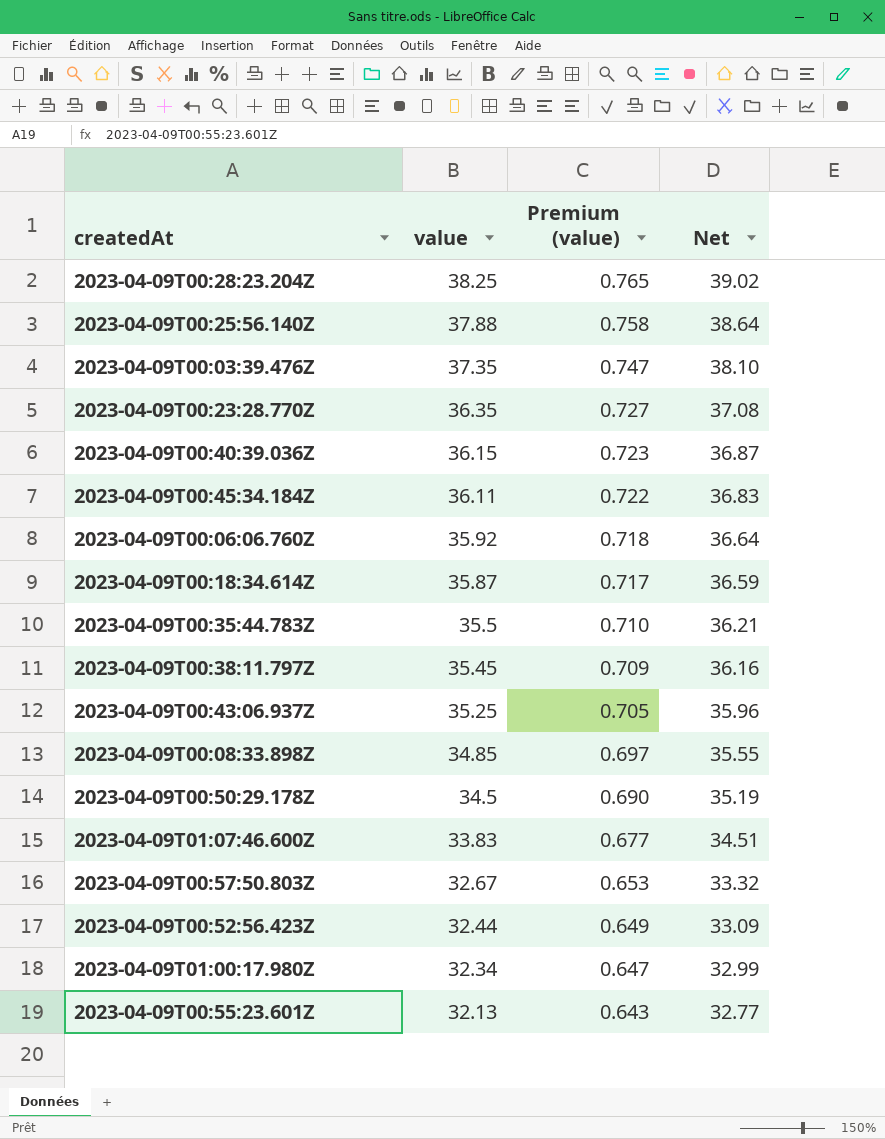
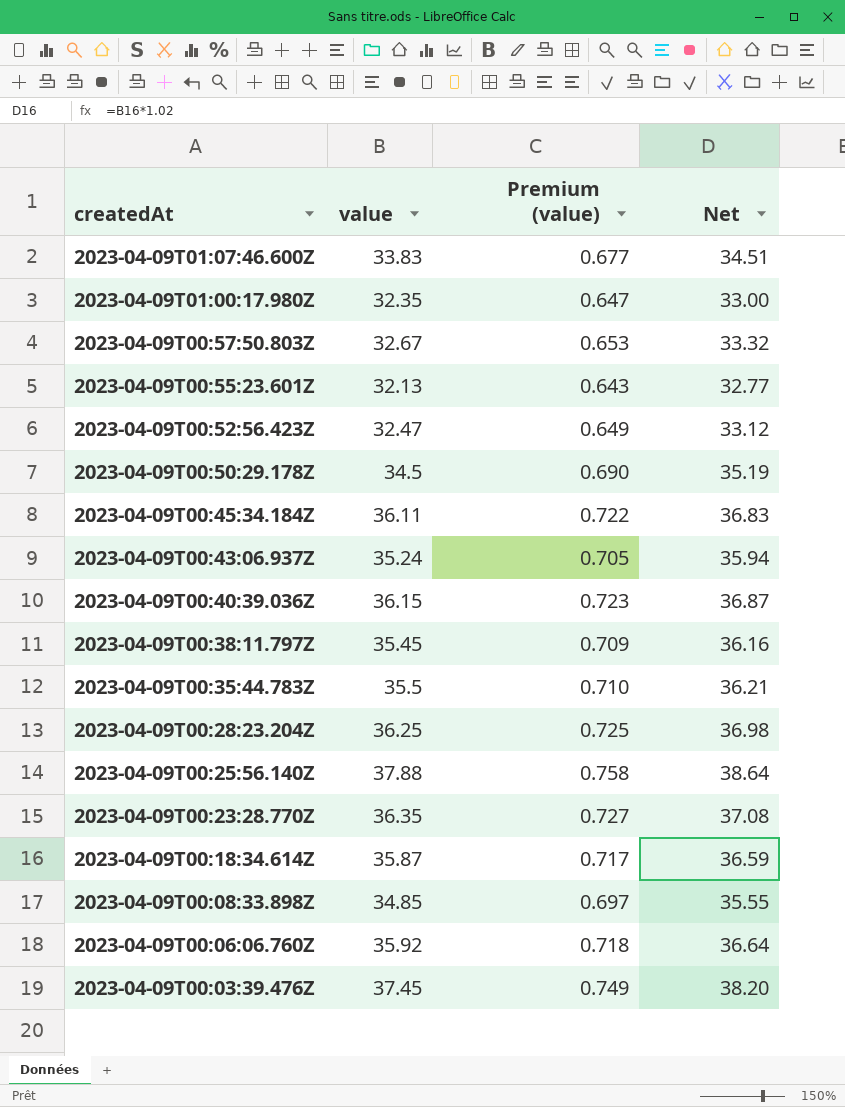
row order: value descending -> createdAt descending
2023-04-09T01:00:17.980Z | value: 32.34 -> 32.35
2023-04-09T01:00:17.980Z | Net: 32.99 -> 33.00
2023-04-09T00:52:56.423Z | value: 32.44 -> 32.47
2023-04-09T00:52:56.423Z | Net: 33.09 -> 33.12
2023-04-09T00:43:06.937Z | value: 35.25 -> 35.24
2023-04-09T00:43:06.937Z | Net: 35.96 -> 35.94
2023-04-09T00:28:23.204Z | value: 38.25 -> 36.25
2023-04-09T00:28:23.204Z | Premium (value): 0.765 -> 0.725
2023-04-09T00:28:23.204Z | Net: 39.02 -> 36.98
2023-04-09T00:03:39.476Z | value: 37.35 -> 37.45
2023-04-09T00:03:39.476Z | Premium (value): 0.747 -> 0.749
2023-04-09T00:03:39.476Z | Net: 38.10 -> 38.20

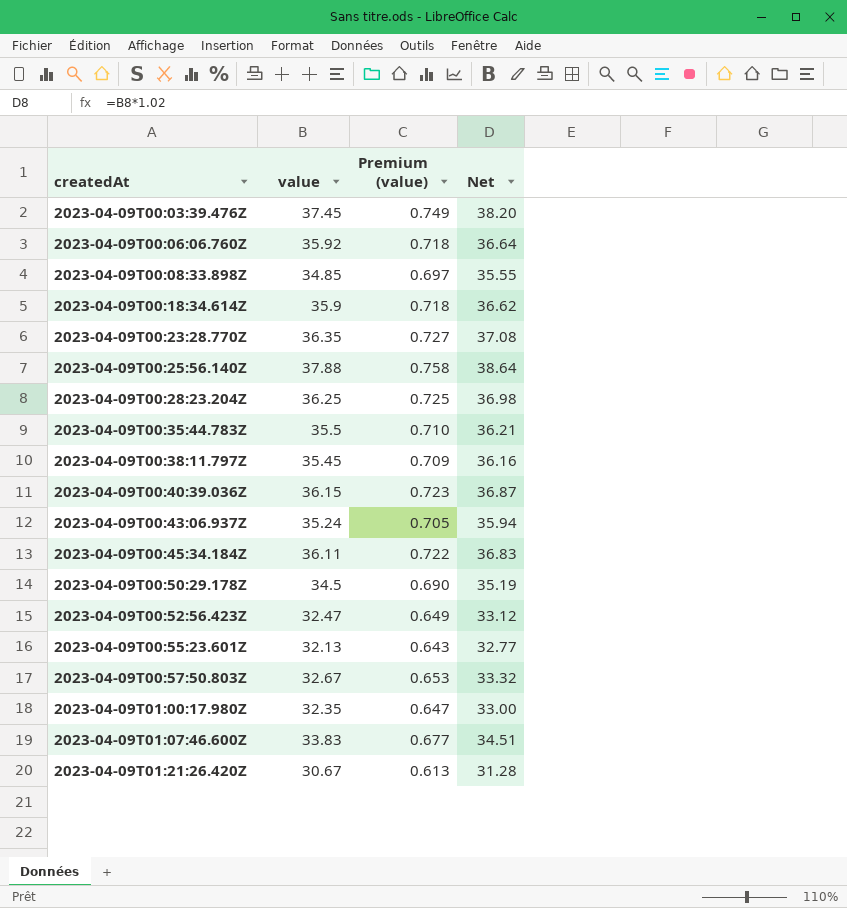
row order: createdAt descending -> createdAt ascending
2023-04-09T00:18:34.614Z | value: 35.87 -> 35.9
2023-04-09T00:18:34.614Z | Premium (value): 0.717 -> 0.718
2023-04-09T00:18:34.614Z | Net: 36.59 -> 36.62
row 2023-04-09T01:21:26.420Z: none -> 30.67 | 0.613 | 31.28

